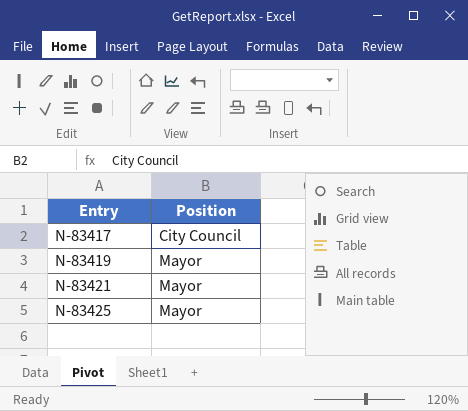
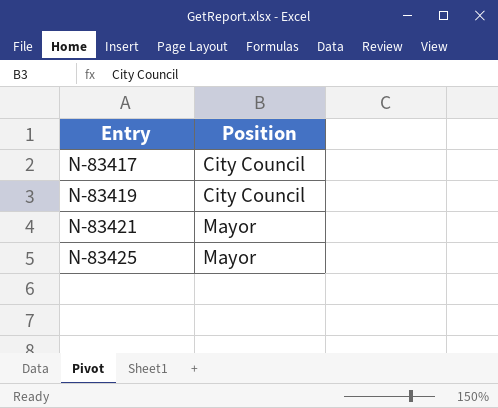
N-83419 | Position: Mayor -> City Council

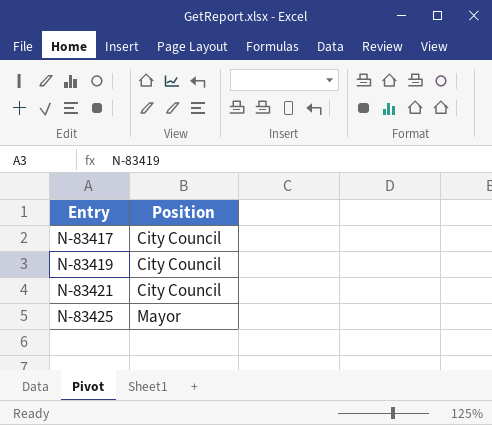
N-83421 | Position: Mayor -> City Council

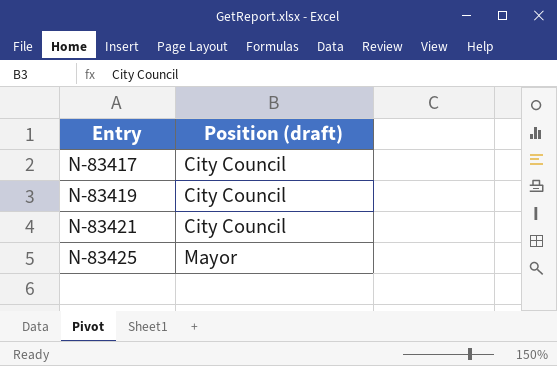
column name: Position -> Position (draft)

